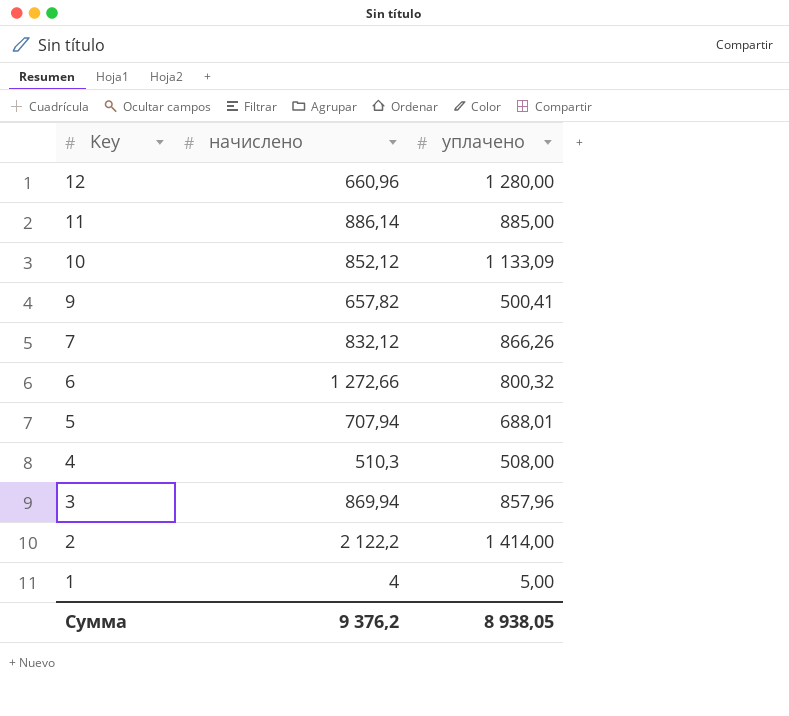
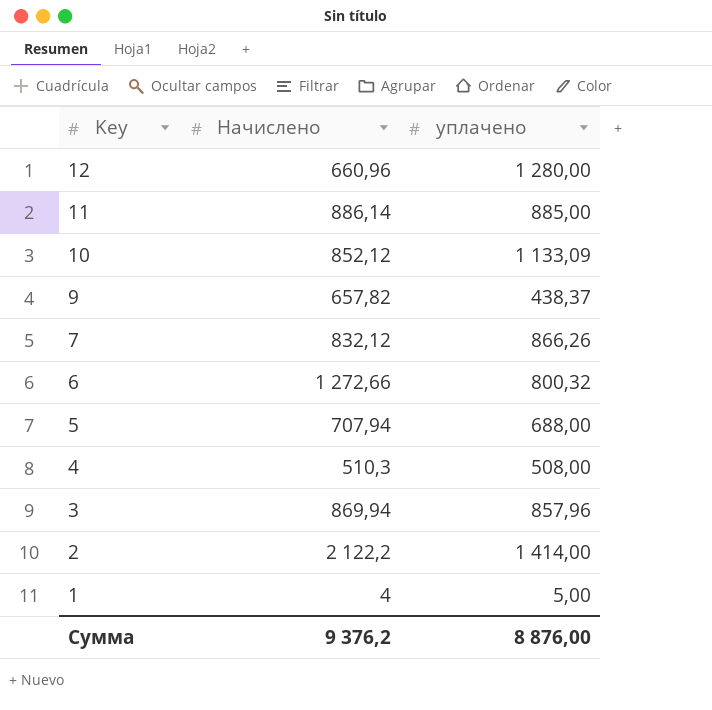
column name: начислено -> Начислено
9 | уплачено: 500,41 -> 438,37
5 | уплачено: 688,01 -> 688,00
Сумма | уплачено: 8 938,05 -> 8 876,00

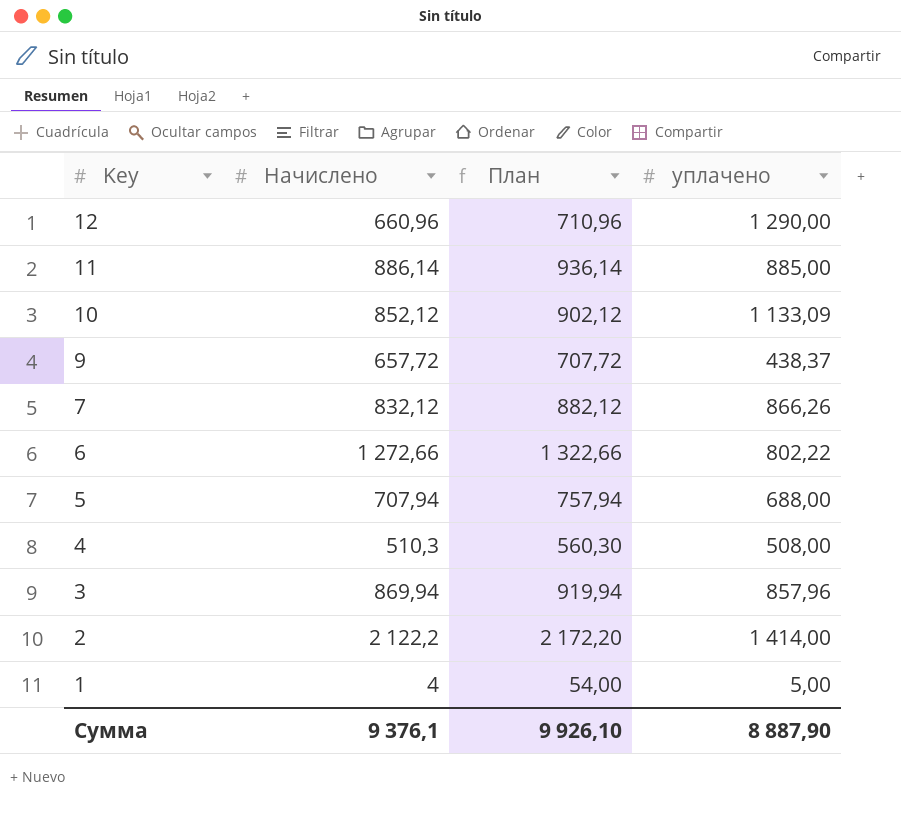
column План | formula: none -> [Начислено] + 50
12 | уплачено: 1 280,00 -> 1 290,00
9 | Начислено: 657,82 -> 657,72
6 | уплачено: 800,32 -> 802,22
Сумма | Начислено: 9 376,2 -> 9 376,1
Сумма | уплачено: 8 876,00 -> 8 887,90

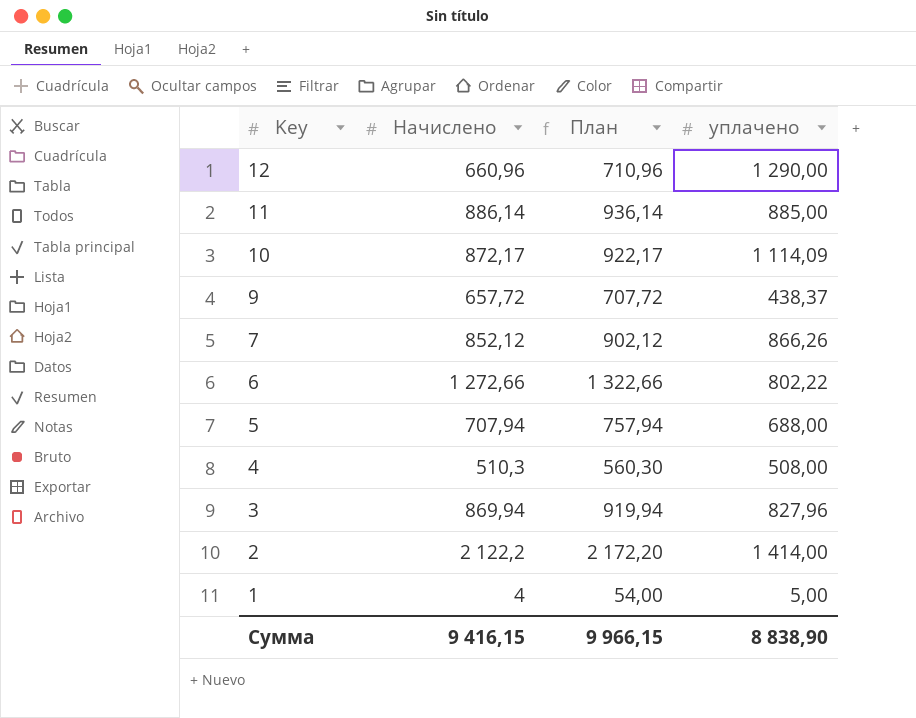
10 | Начислено: 852,12 -> 872,17
10 | План: 902,12 -> 922,17
10 | уплачено: 1 133,09 -> 1 114,09
7 | Начислено: 832,12 -> 852,12
7 | План: 882,12 -> 902,12
3 | уплачено: 857,96 -> 827,96
Сумма | Начислено: 9 376,1 -> 9 416,15
Сумма | План: 9 926,10 -> 9 966,15
Сумма | уплачено: 8 887,90 -> 8 838,90

